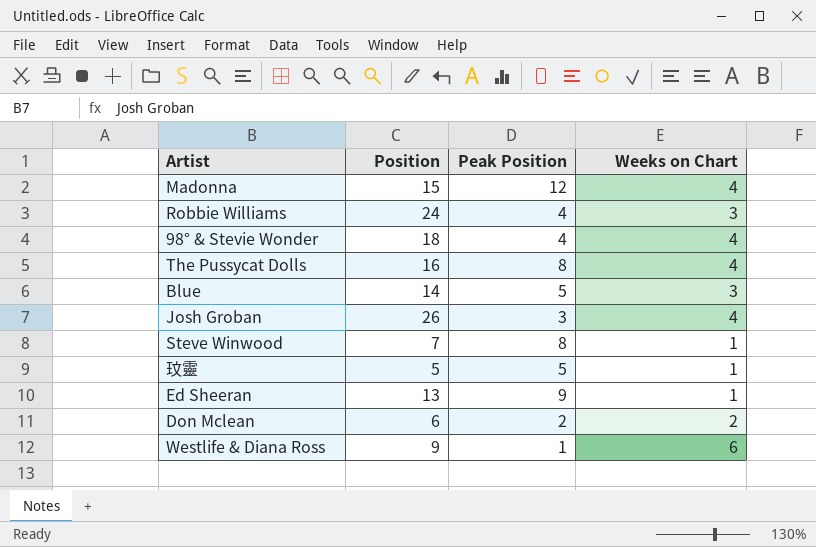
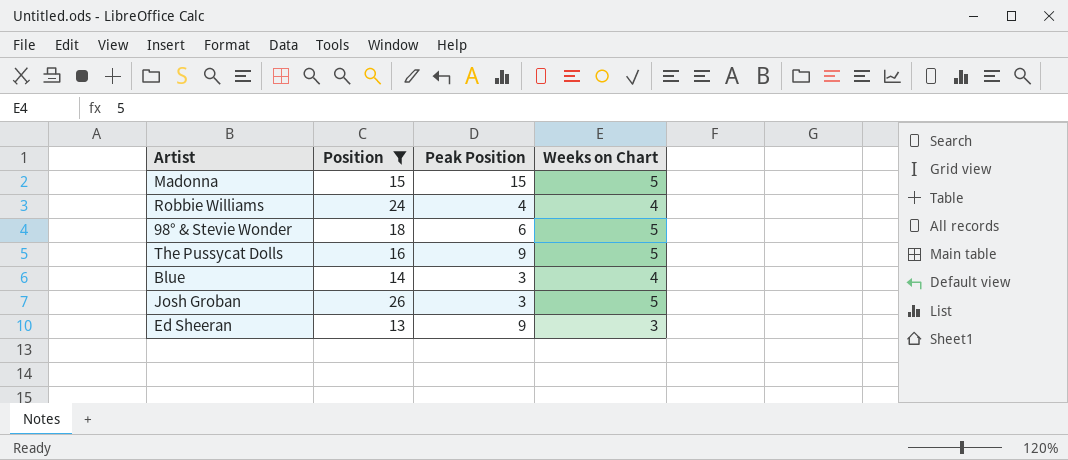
filter: none -> Position >= 13
Madonna | Peak Position: 12 -> 15
Madonna | Weeks on Chart: 4 -> 5
Robbie Williams | Weeks on Chart: 3 -> 4
98° & Stevie Wonder | Peak Position: 4 -> 6
98° & Stevie Wonder | Weeks on Chart: 4 -> 5
The Pussycat Dolls | Peak Position: 8 -> 9
The Pussycat Dolls | Weeks on Chart: 4 -> 5
Blue | Peak Position: 5 -> 3
Blue | Weeks on Chart: 3 -> 4
Josh Groban | Weeks on Chart: 4 -> 5
Ed Sheeran | Weeks on Chart: 1 -> 3

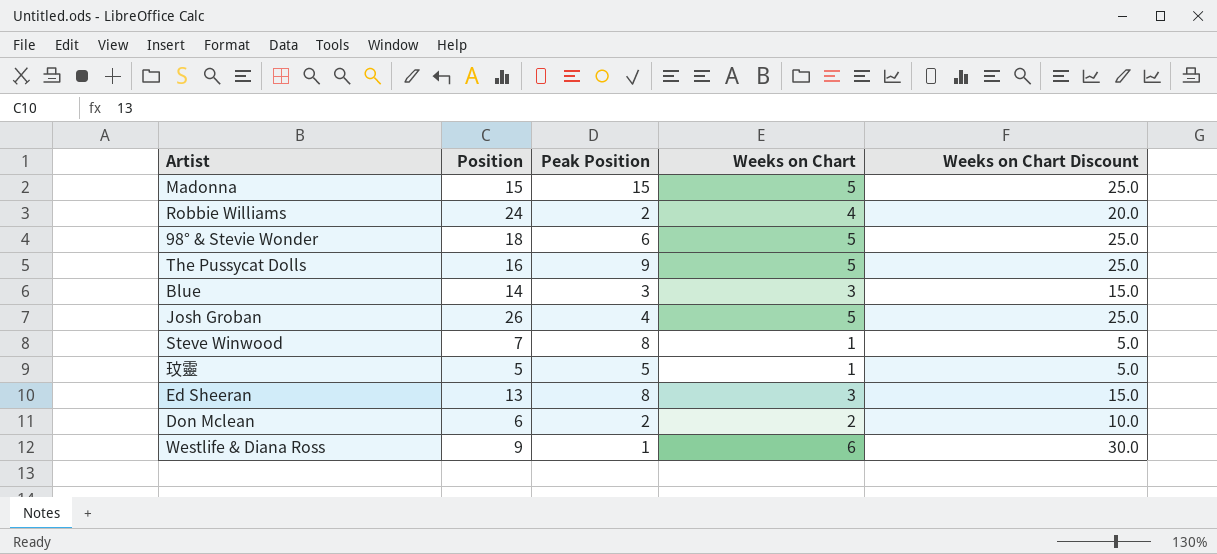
filter: Position >= 13 -> none
column Weeks on Chart Discount | formula: none -> [Weeks on Chart] * 5
Robbie Williams | Peak Position: 4 -> 2
Blue | Weeks on Chart: 4 -> 3
Josh Groban | Peak Position: 3 -> 4
Ed Sheeran | Peak Position: 9 -> 8

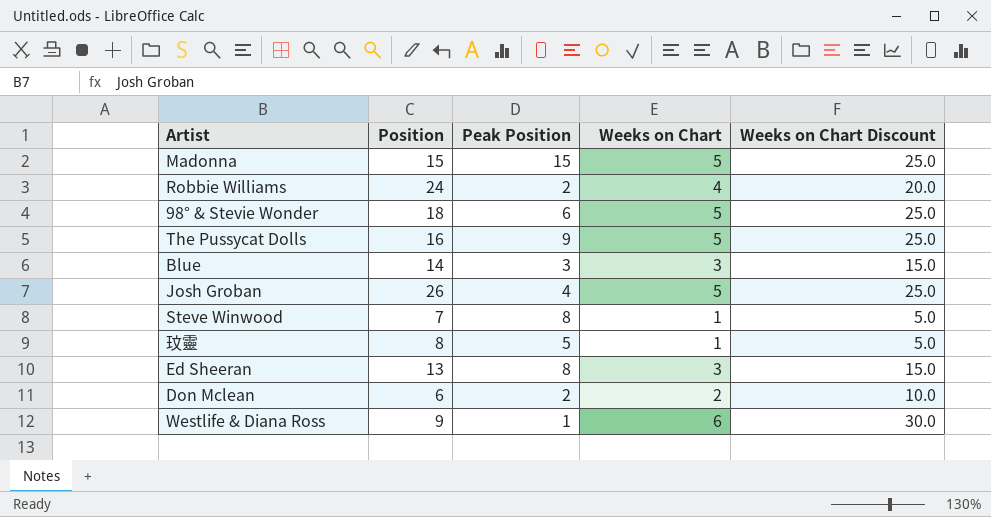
玟靈 | Position: 5 -> 8

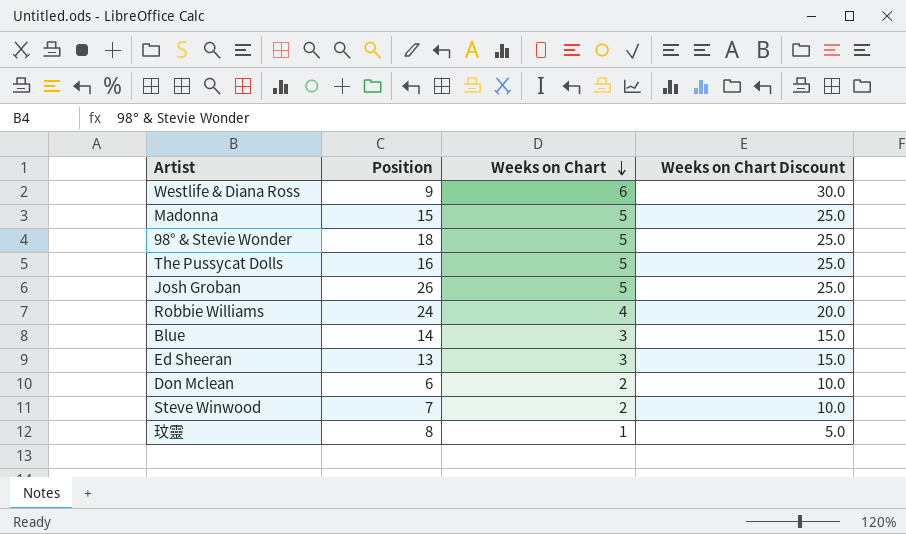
row order: none -> Weeks on Chart descending
column Peak Position | position: 3 -> none
Steve Winwood | Weeks on Chart: 1 -> 2
Steve Winwood | Weeks on Chart Discount: 5.0 -> 10.0

